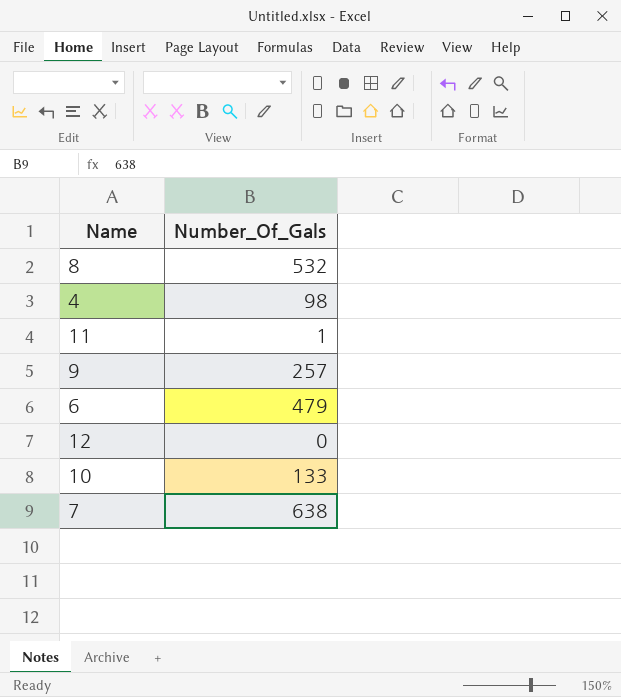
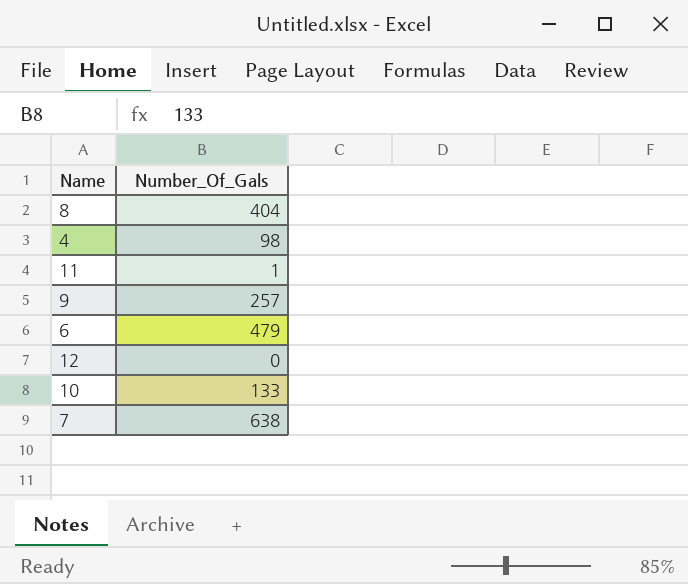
8 | Number_Of_Gals: 532 -> 404

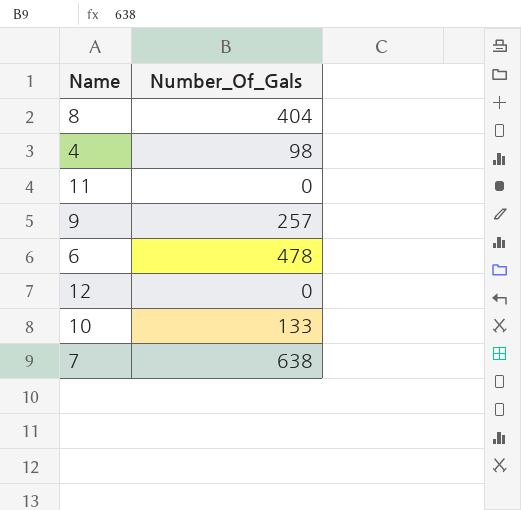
11 | Number_Of_Gals: 1 -> 0
6 | Number_Of_Gals: 479 -> 478

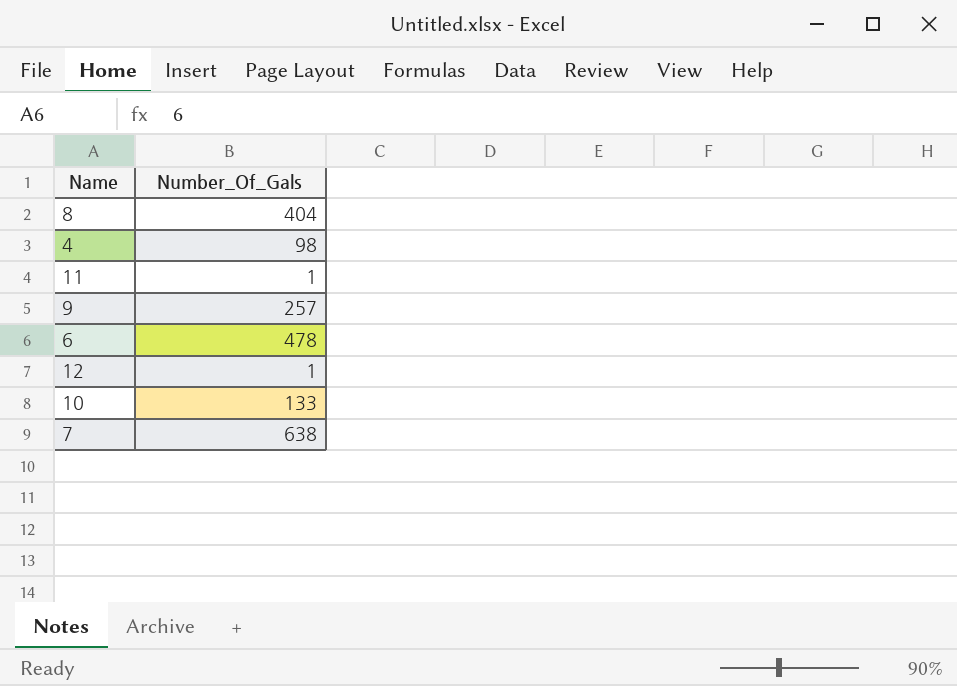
11 | Number_Of_Gals: 0 -> 1
12 | Number_Of_Gals: 0 -> 1

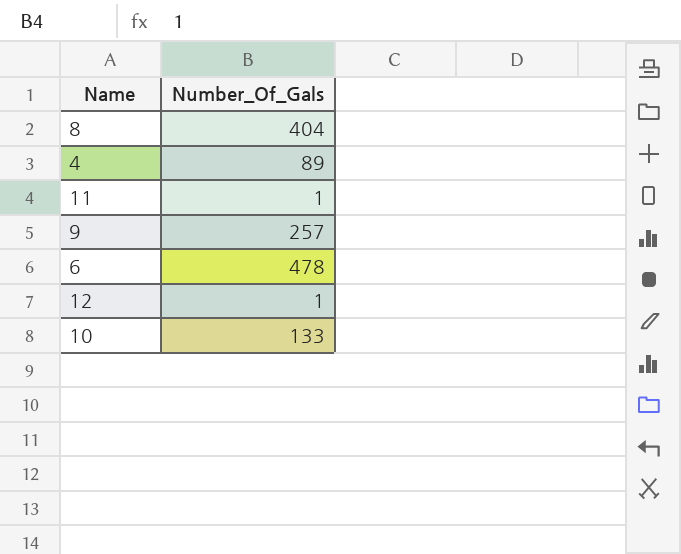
row 7: 638 -> none
4 | Number_Of_Gals: 98 -> 89

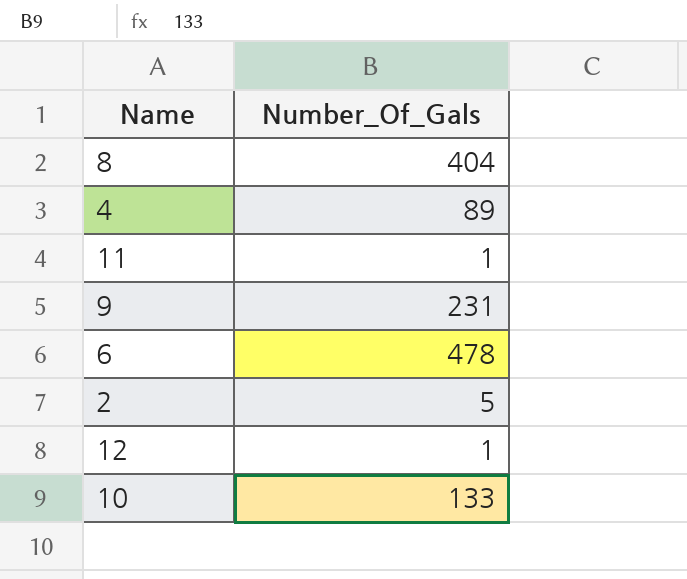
9 | Number_Of_Gals: 257 -> 231
row 2: none -> 5

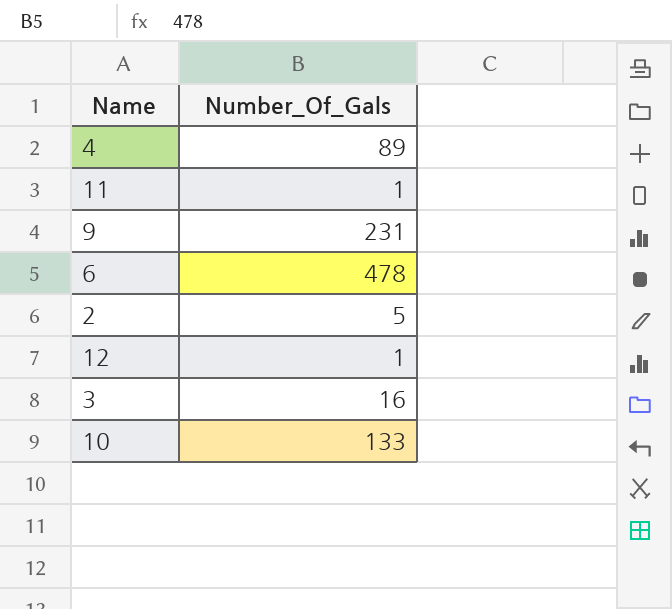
row 8: 404 -> none
row 3: none -> 16

